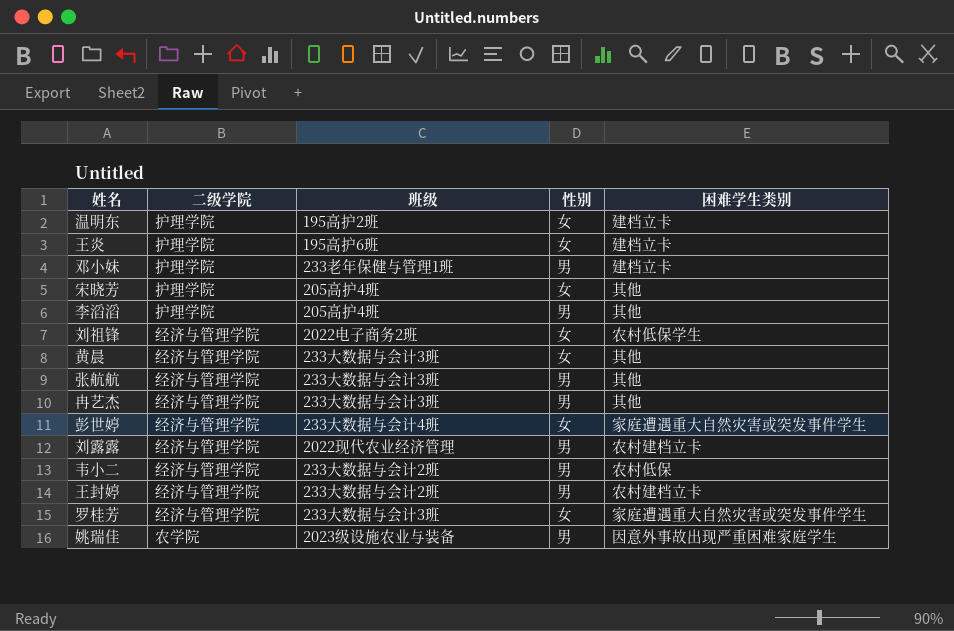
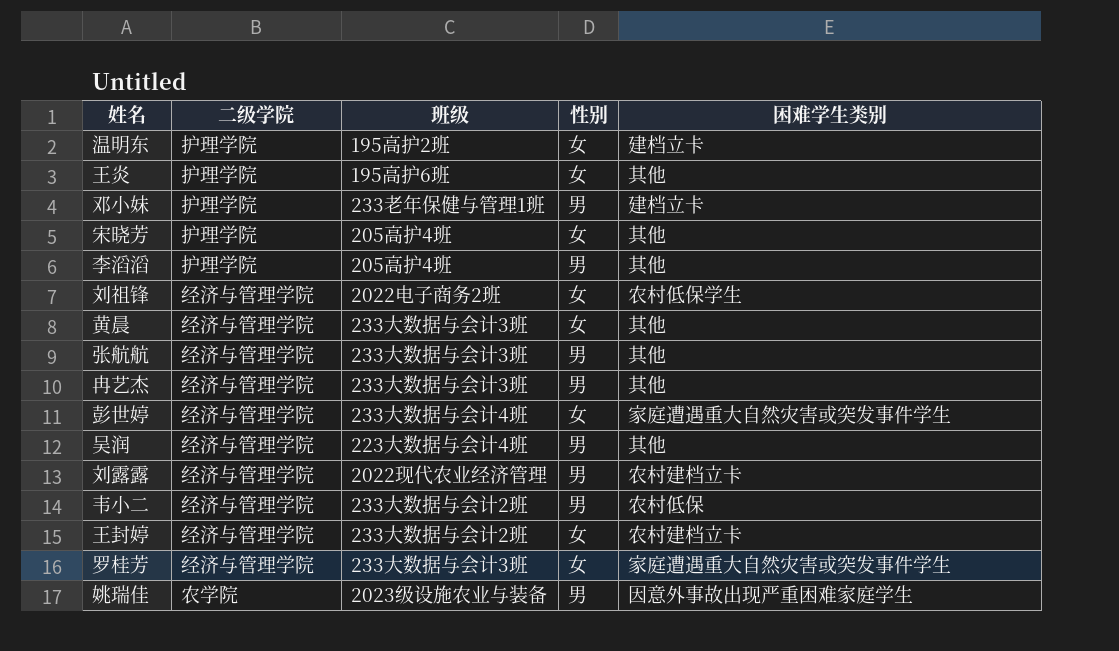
王炎 | 困难学生类别: 建档立卡 -> 其他
row 吴润: none -> 经济与管理学院 | 223大数据与会计4班 | 男 | 其他
王封婷 | 性别: 男 -> 女

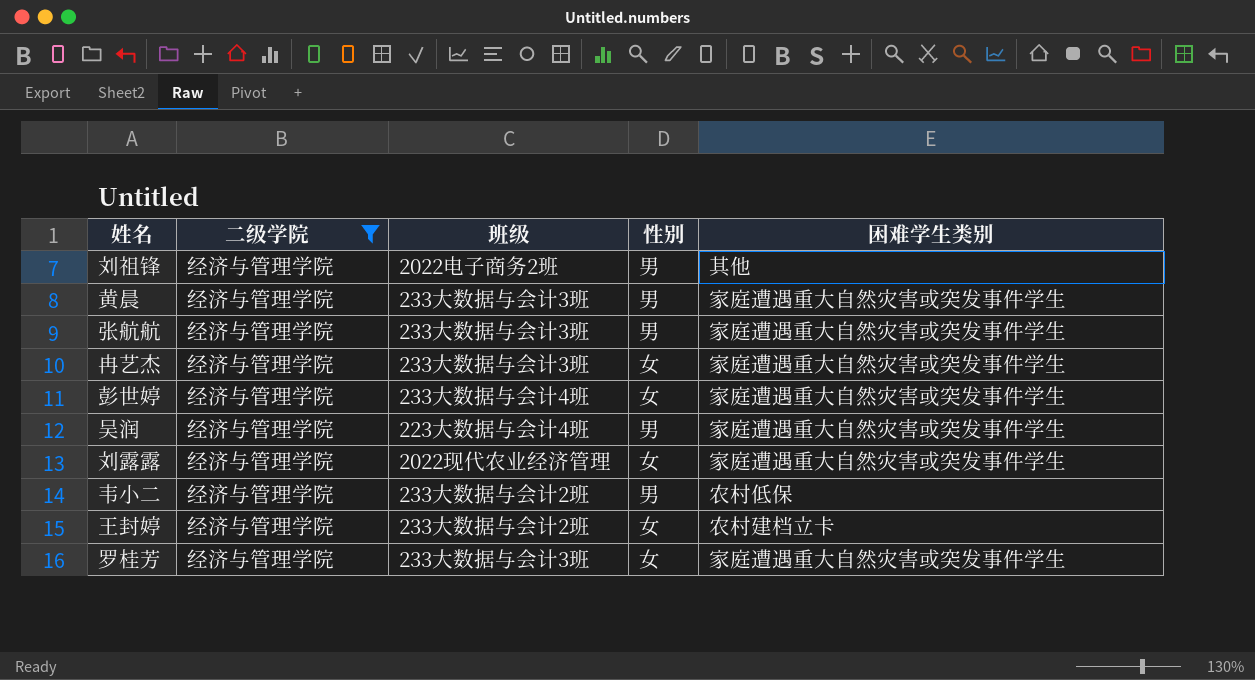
filter: none -> 二级学院 = 经济与管理学院
刘祖锋 | 性别: 女 -> 男
刘祖锋 | 困难学生类别: 农村低保学生 -> 其他
黄晨 | 性别: 女 -> 男
黄晨 | 困难学生类别: 其他 -> 家庭遭遇重大自然灾害或突发事件学生
张航航 | 困难学生类别: 其他 -> 家庭遭遇重大自然灾害或突发事件学生
冉艺杰 | 性别: 男 -> 女
冉艺杰 | 困难学生类别: 其他 -> 家庭遭遇重大自然灾害或突发事件学生
吴润 | 困难学生类别: 其他 -> 家庭遭遇重大自然灾害或突发事件学生
刘露露 | 性别: 男 -> 女
刘露露 | 困难学生类别: 农村建档立卡 -> 家庭遭遇重大自然灾害或突发事件学生

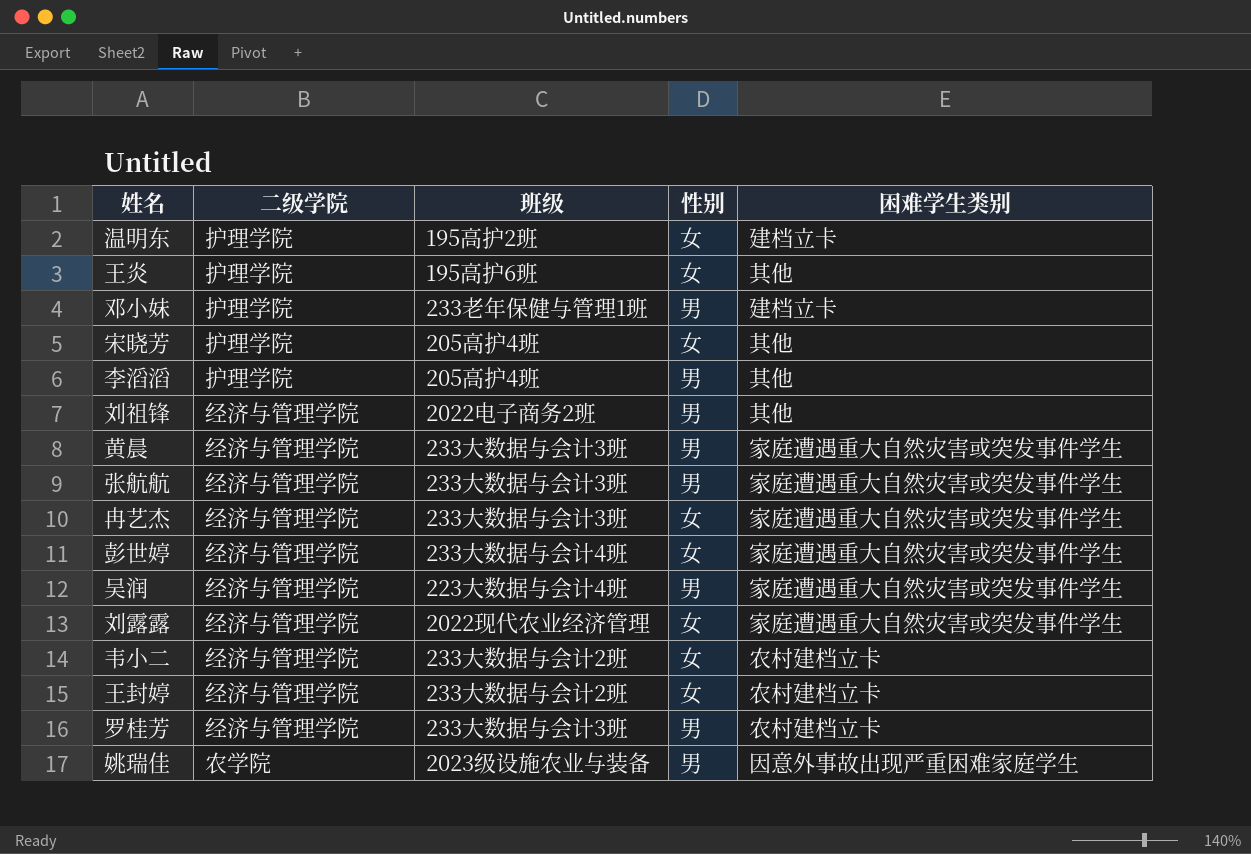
filter: 二级学院 = 经济与管理学院 -> none
韦小二 | 性别: 男 -> 女
韦小二 | 困难学生类别: 农村低保 -> 农村建档立卡
罗桂芳 | 性别: 女 -> 男
罗桂芳 | 困难学生类别: 家庭遭遇重大自然灾害或突发事件学生 -> 农村建档立卡

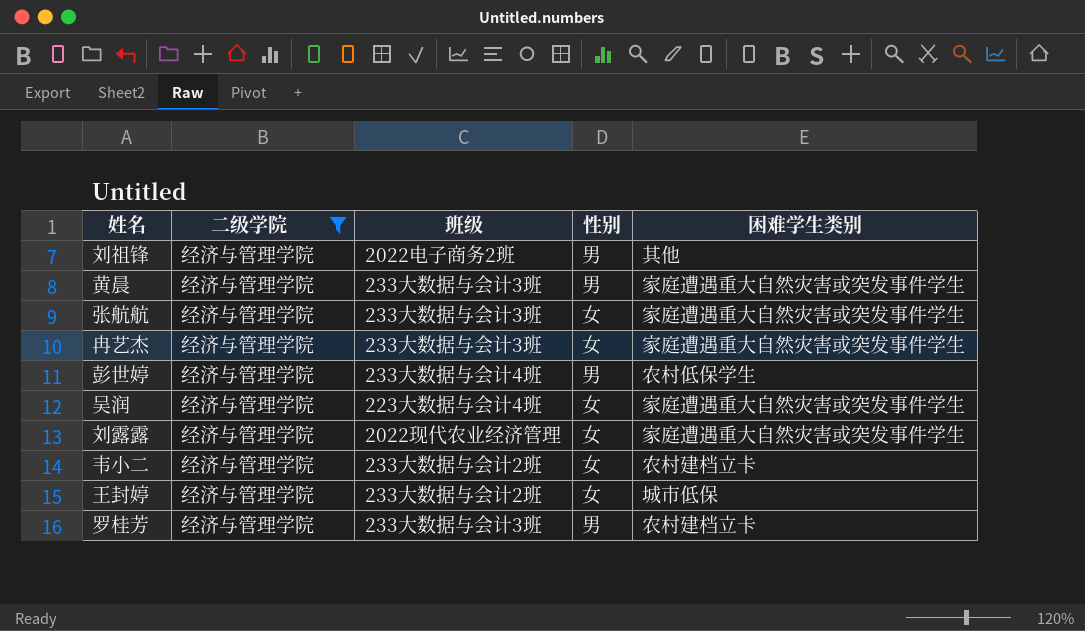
filter: none -> 二级学院 = 经济与管理学院
张航航 | 性别: 男 -> 女
彭世婷 | 性别: 女 -> 男
彭世婷 | 困难学生类别: 家庭遭遇重大自然灾害或突发事件学生 -> 农村低保学生
吴润 | 性别: 男 -> 女
王封婷 | 困难学生类别: 农村建档立卡 -> 城市低保

